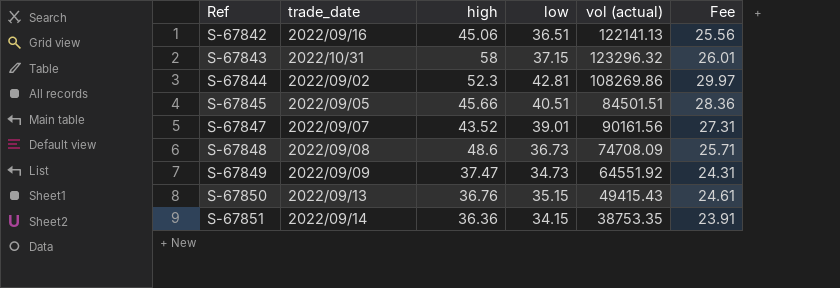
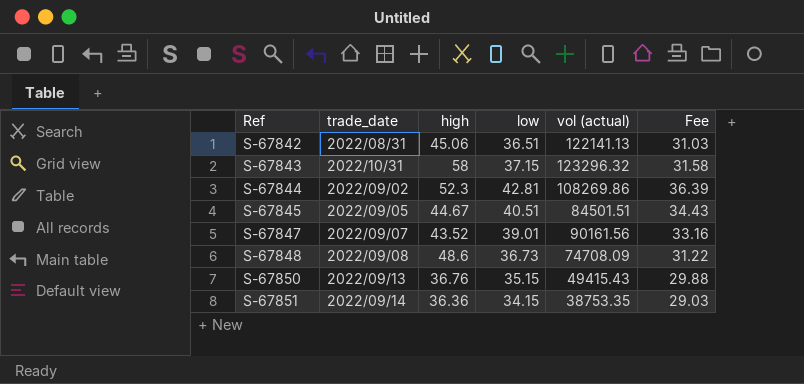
column Fee | formula: [low] * 0.7 -> [low] * 0.85
row S-67849: 2022/09/09 | 37.47 | 34.73 | 64551.92 | 24.31 -> none
S-67842 | trade_date: 2022/09/16 -> 2022/08/31
S-67845 | high: 45.66 -> 44.67

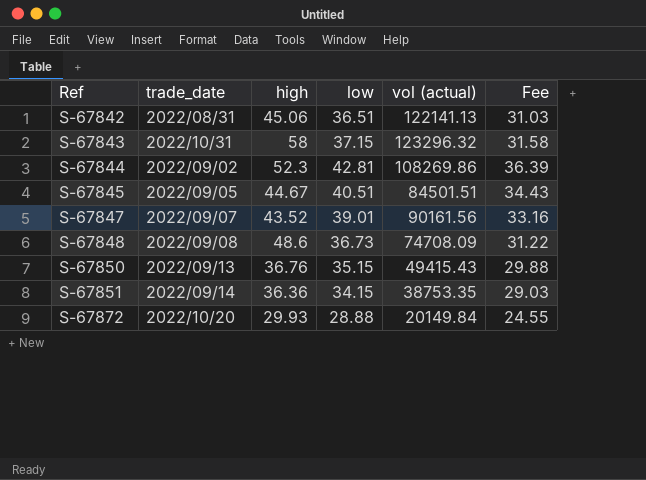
row S-67872: none -> 2022/10/20 | 29.93 | 28.88 | 20149.84 | 24.55

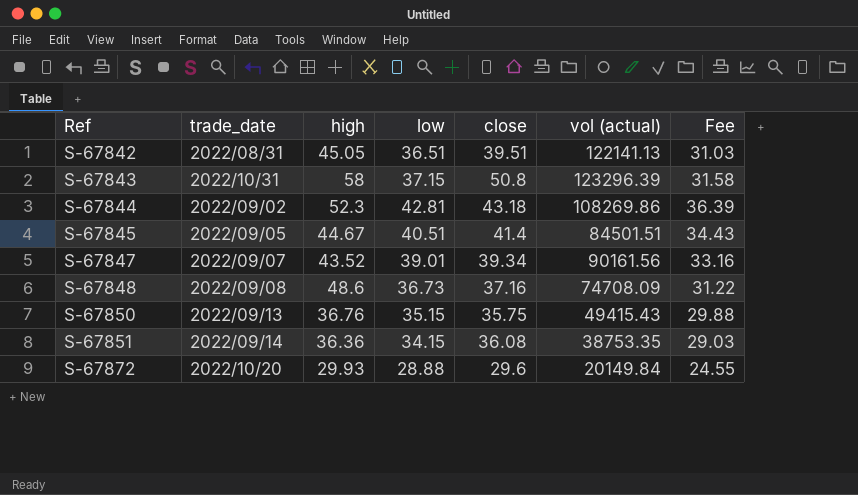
column close | position: none -> 5
S-67842 | high: 45.06 -> 45.05
S-67843 | vol (actual): 123296.32 -> 123296.39

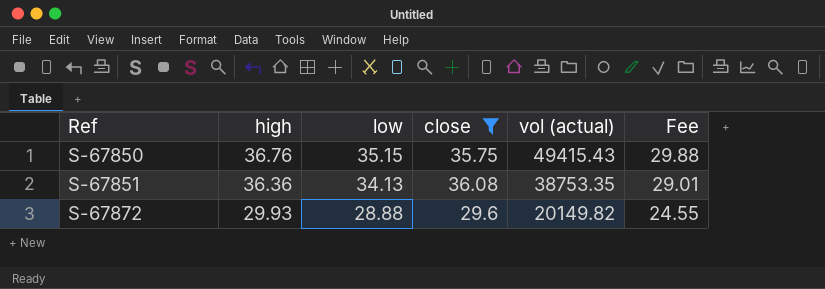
filter: none -> close <= 36.08
column trade_date | position: 2 -> none
S-67851 | low: 34.15 -> 34.13
S-67851 | Fee: 29.03 -> 29.01
S-67872 | vol (actual): 20149.84 -> 20149.82

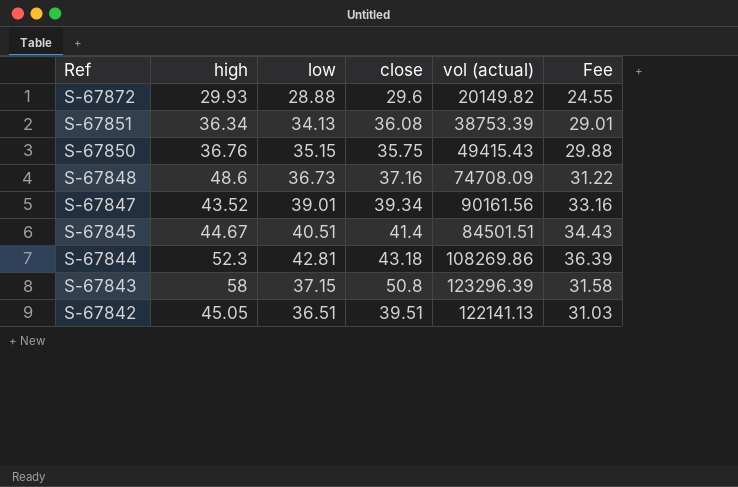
filter: close <= 36.08 -> none
row order: Ref ascending -> Ref descending
S-67851 | high: 36.36 -> 36.34
S-67851 | vol (actual): 38753.35 -> 38753.39

